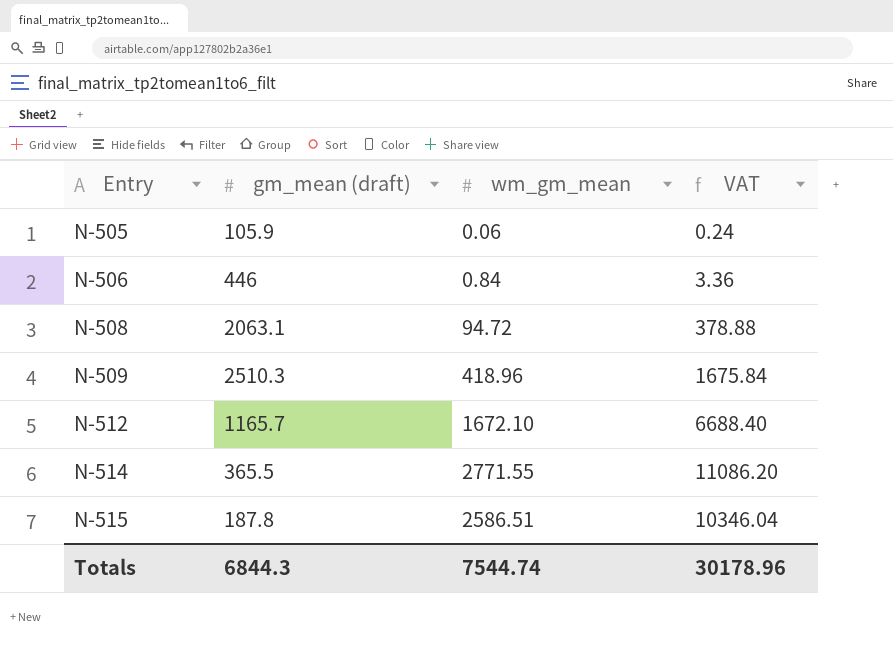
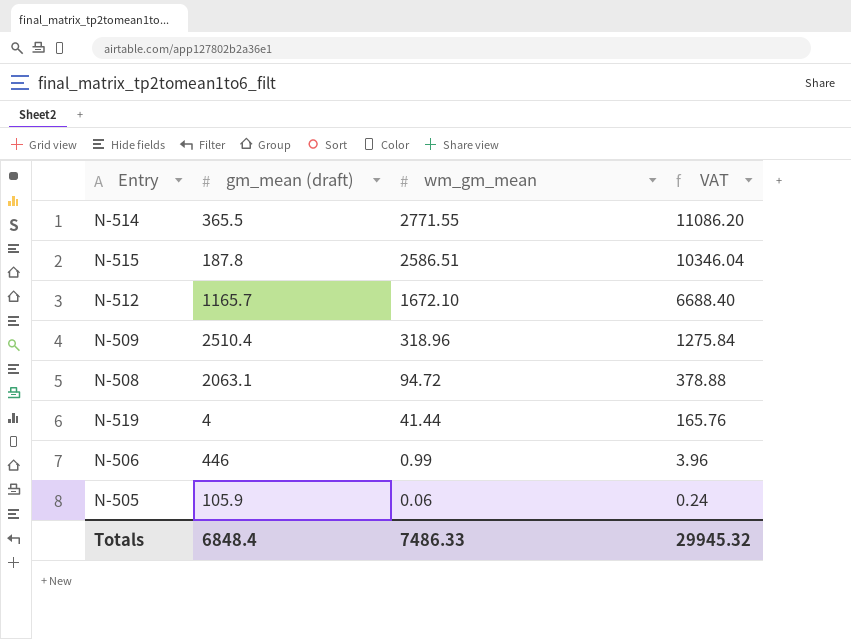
row order: Entry ascending -> wm_gm_mean descending
N-509 | gm_mean (draft): 2510.3 -> 2510.4
N-509 | wm_gm_mean: 418.96 -> 318.96
N-509 | VAT: 1675.84 -> 1275.84
row N-519: none -> 4 | 41.44 | 165.76
N-506 | wm_gm_mean: 0.84 -> 0.99
N-506 | VAT: 3.36 -> 3.96
Totals | gm_mean (draft): 6844.3 -> 6848.4
Totals | wm_gm_mean: 7544.74 -> 7486.33
Totals | VAT: 30178.96 -> 29945.32

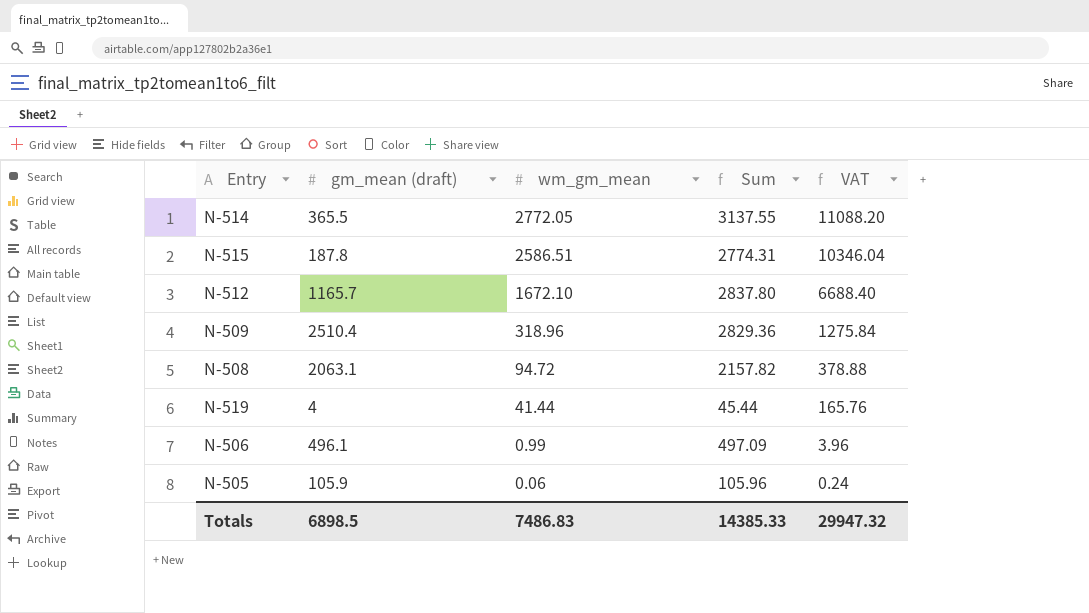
column Sum | formula: none -> [gm_mean (draft)] + [wm_gm_mean]
N-514 | wm_gm_mean: 2771.55 -> 2772.05
N-514 | VAT: 11086.20 -> 11088.20
N-506 | gm_mean (draft): 446 -> 496.1
Totals | gm_mean (draft): 6848.4 -> 6898.5
Totals | wm_gm_mean: 7486.33 -> 7486.83
Totals | VAT: 29945.32 -> 29947.32

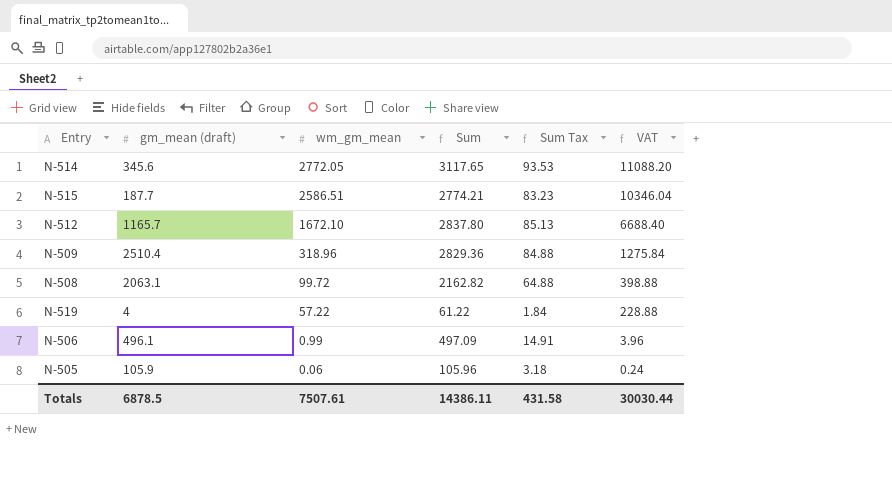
column Sum Tax | formula: none -> [Sum] * 0.03
N-514 | gm_mean (draft): 365.5 -> 345.6
N-514 | Sum: 3137.55 -> 3117.65
N-515 | gm_mean (draft): 187.8 -> 187.7
N-515 | Sum: 2774.31 -> 2774.21
N-508 | wm_gm_mean: 94.72 -> 99.72
N-508 | Sum: 2157.82 -> 2162.82
N-508 | VAT: 378.88 -> 398.88
N-519 | wm_gm_mean: 41.44 -> 57.22
N-519 | Sum: 45.44 -> 61.22
N-519 | VAT: 165.76 -> 228.88
Totals | gm_mean (draft): 6898.5 -> 6878.5
Totals | wm_gm_mean: 7486.83 -> 7507.61
Totals | Sum: 14385.33 -> 14386.11
Totals | VAT: 29947.32 -> 30030.44

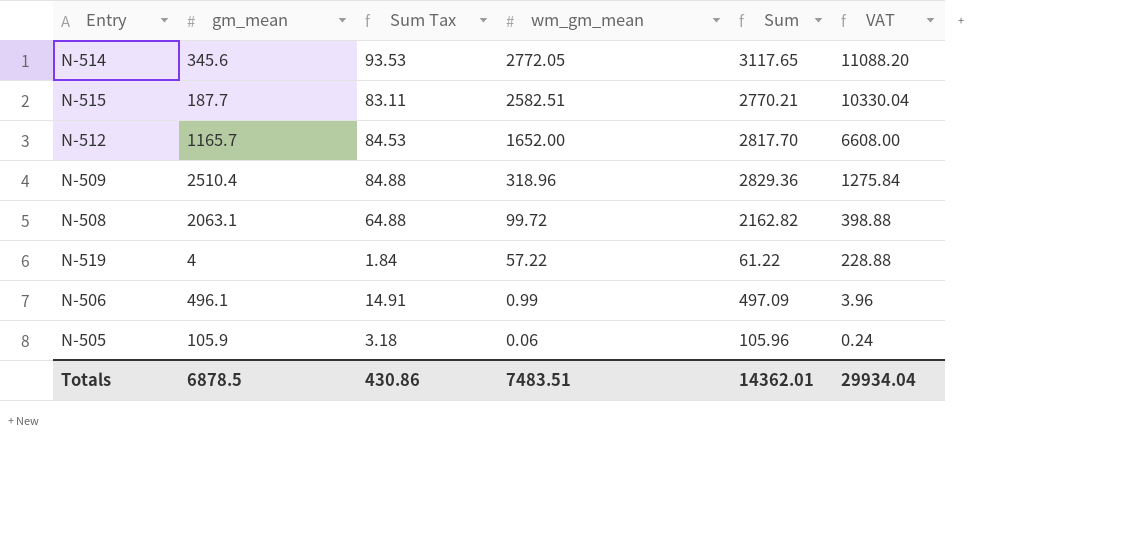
column name: gm_mean (draft) -> gm_mean
column Sum Tax | position: 5 -> 3
N-515 | Sum Tax: 83.23 -> 83.11
N-515 | wm_gm_mean: 2586.51 -> 2582.51
N-515 | Sum: 2774.21 -> 2770.21
N-515 | VAT: 10346.04 -> 10330.04
N-512 | Sum Tax: 85.13 -> 84.53
N-512 | wm_gm_mean: 1672.10 -> 1652.00
N-512 | Sum: 2837.80 -> 2817.70
N-512 | VAT: 6688.40 -> 6608.00
Totals | Sum Tax: 431.58 -> 430.86
Totals | wm_gm_mean: 7507.61 -> 7483.51
Totals | Sum: 14386.11 -> 14362.01
Totals | VAT: 30030.44 -> 29934.04

